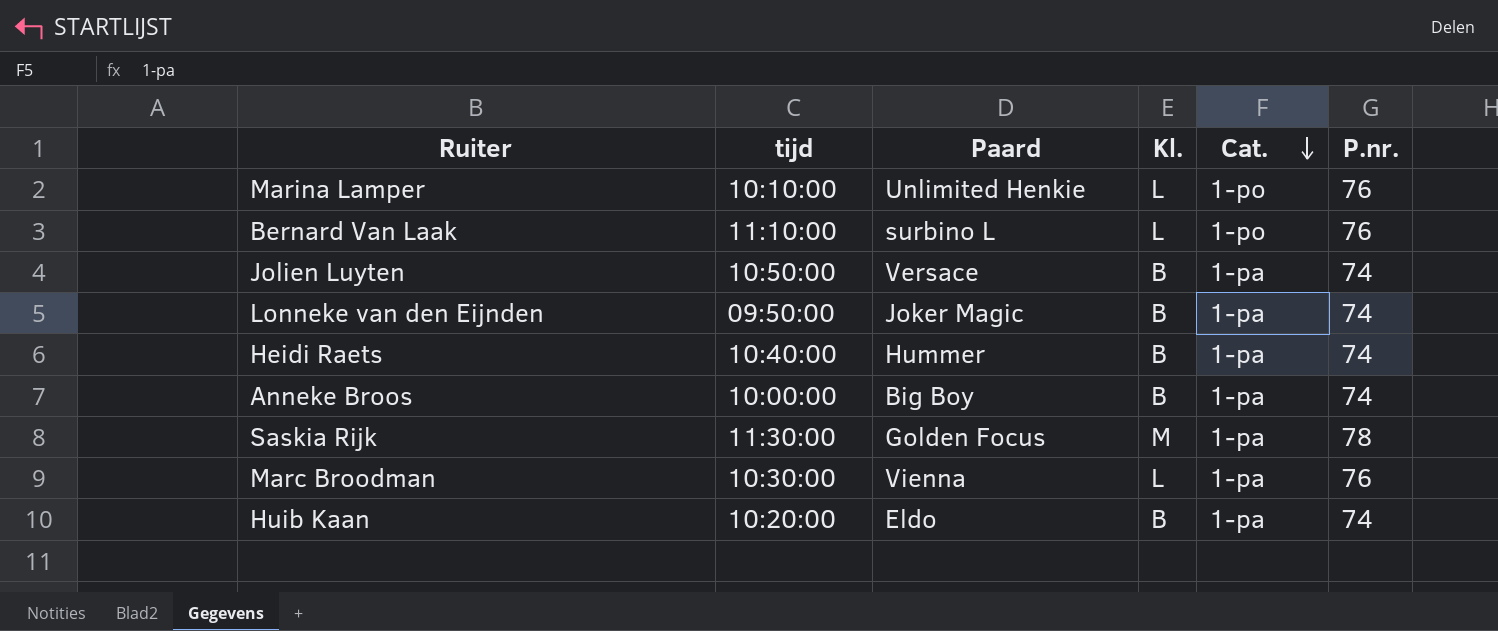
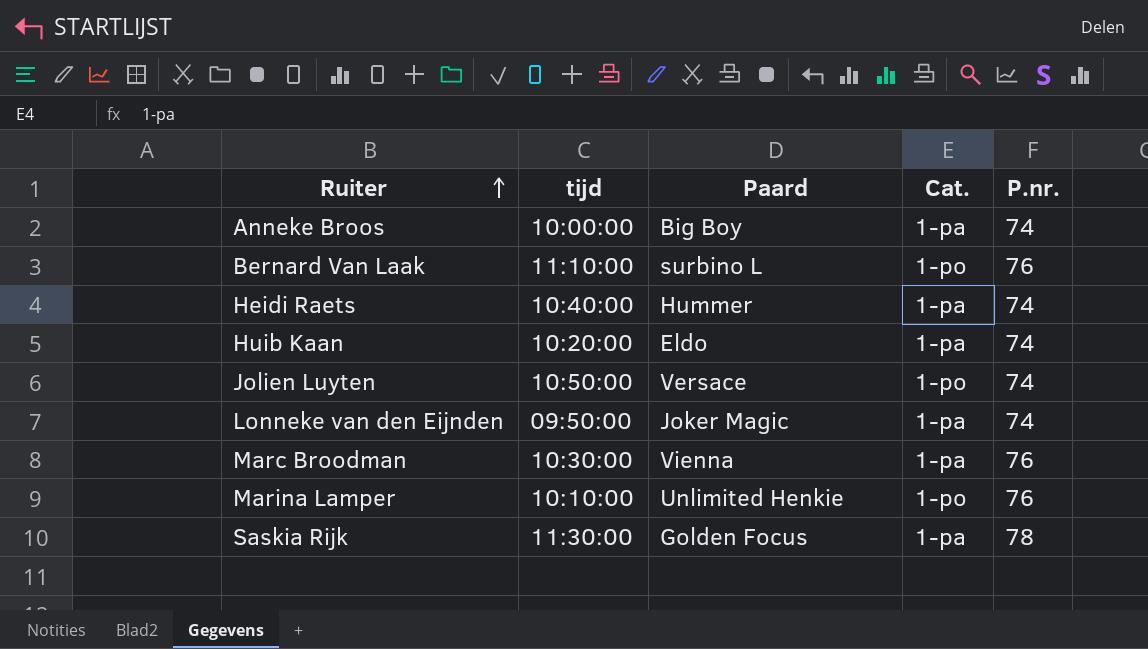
row order: Cat. descending -> Ruiter ascending
column Kl. | position: 4 -> none
Jolien Luyten | Cat.: 1-pa -> 1-po

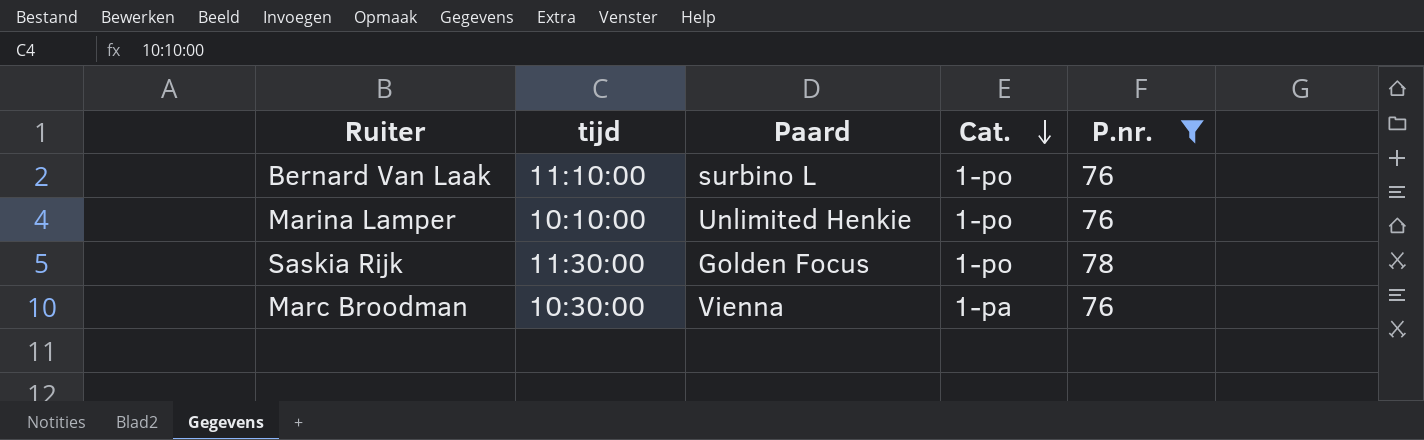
filter: none -> P.nr. != 74
row order: Ruiter ascending -> Cat. descending
Saskia Rijk | Cat.: 1-pa -> 1-po

